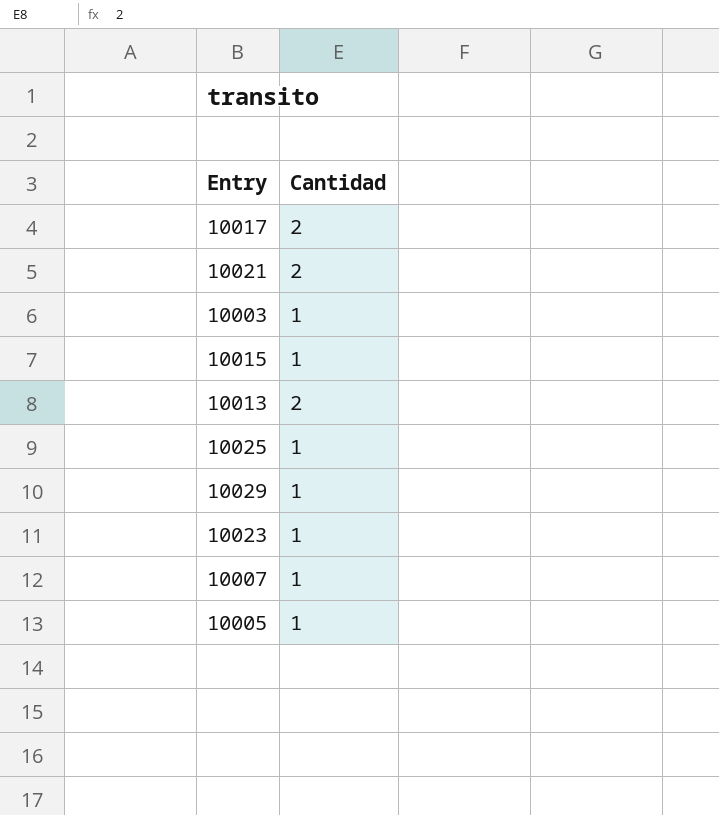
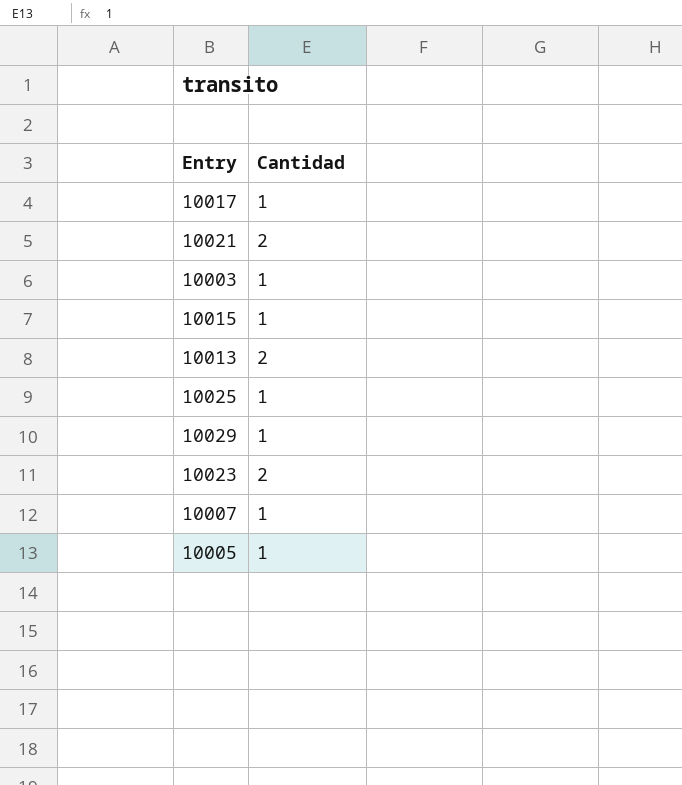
10017 | Cantidad: 2 -> 1
10023 | Cantidad: 1 -> 2

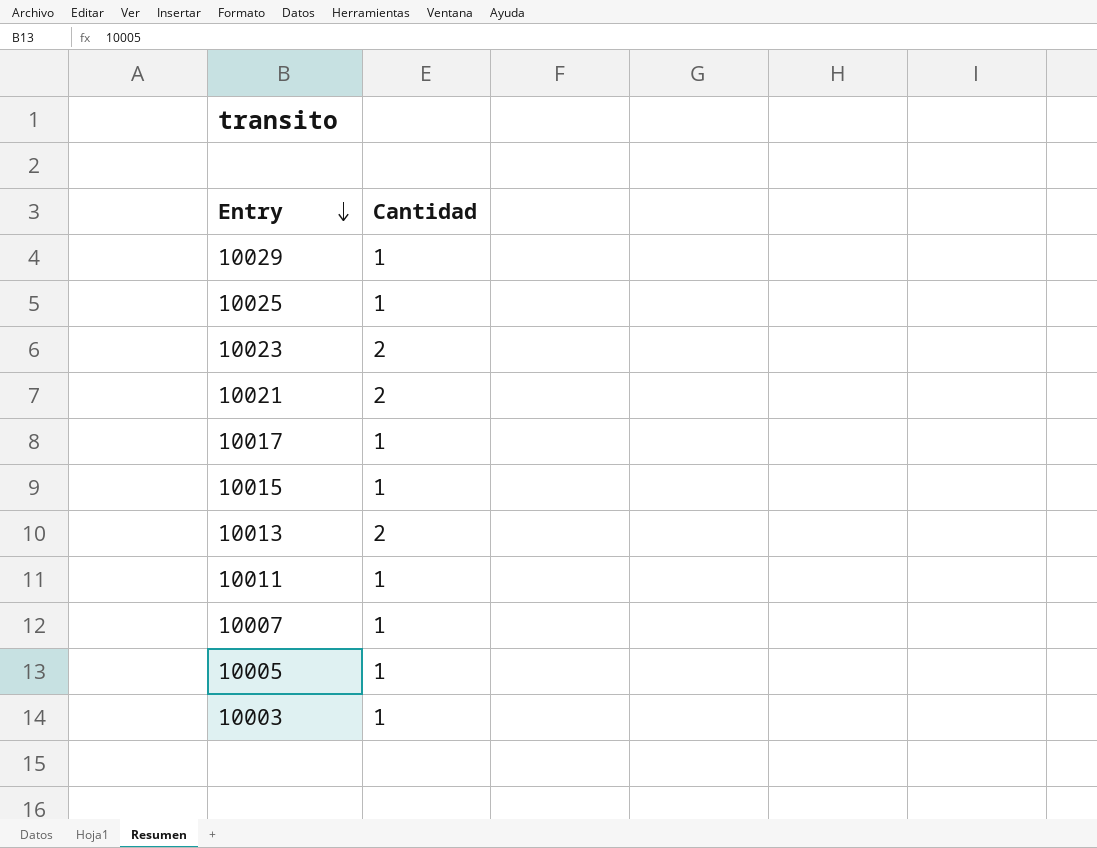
row order: none -> Entry descending
row 10011: none -> 1

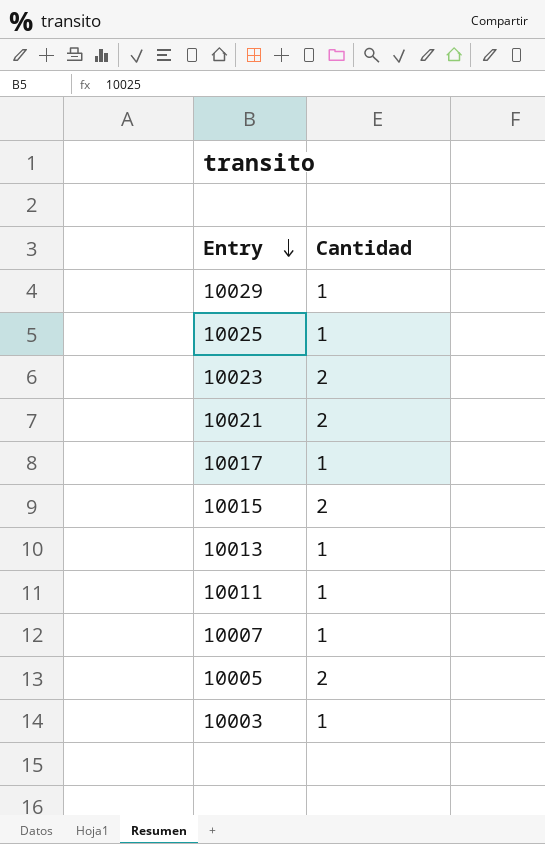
10015 | Cantidad: 1 -> 2
10013 | Cantidad: 2 -> 1
10005 | Cantidad: 1 -> 2

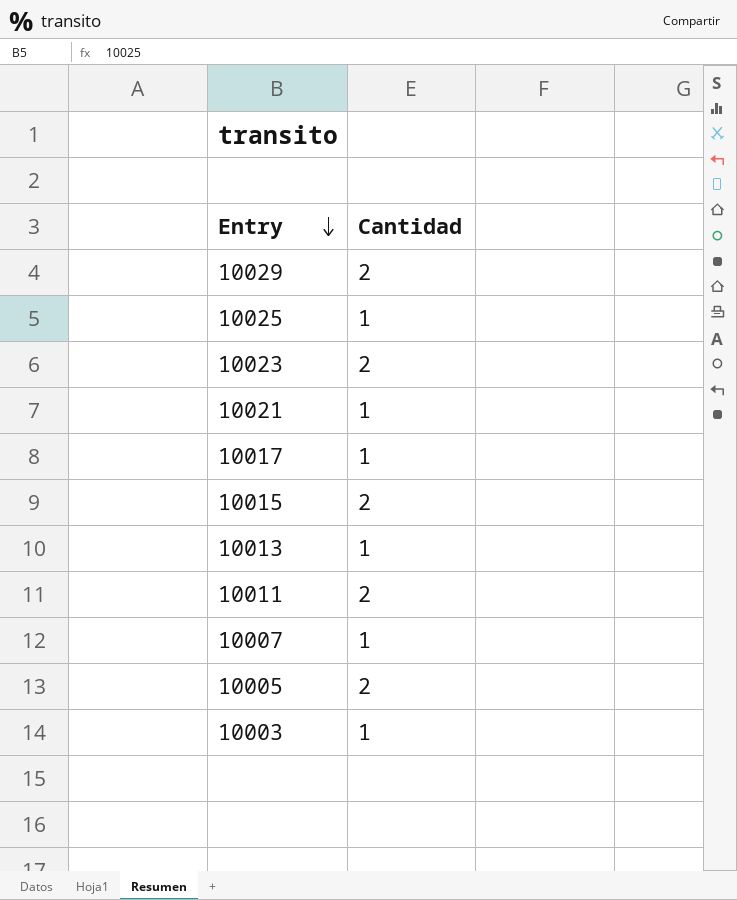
10029 | Cantidad: 1 -> 2
10021 | Cantidad: 2 -> 1
10011 | Cantidad: 1 -> 2

